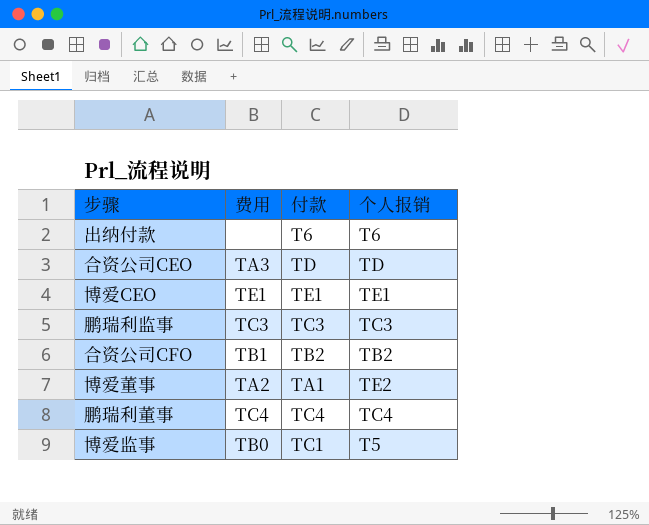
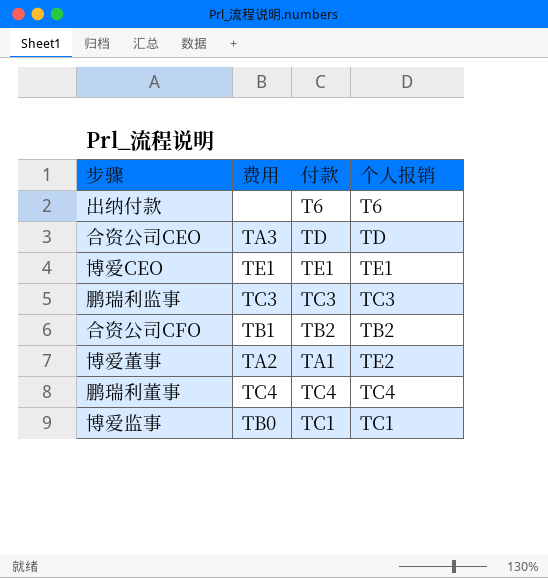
博爱监事 | 个人报销: T5 -> TC1

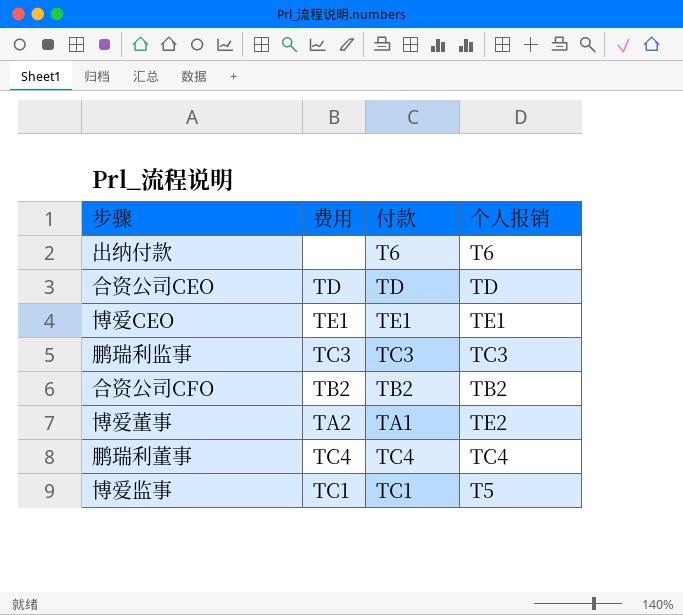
合资公司CEO | 费用: TA3 -> TD
合资公司CFO | 费用: TB1 -> TB2
博爱监事 | 费用: TB0 -> TC1
博爱监事 | 个人报销: TC1 -> T5

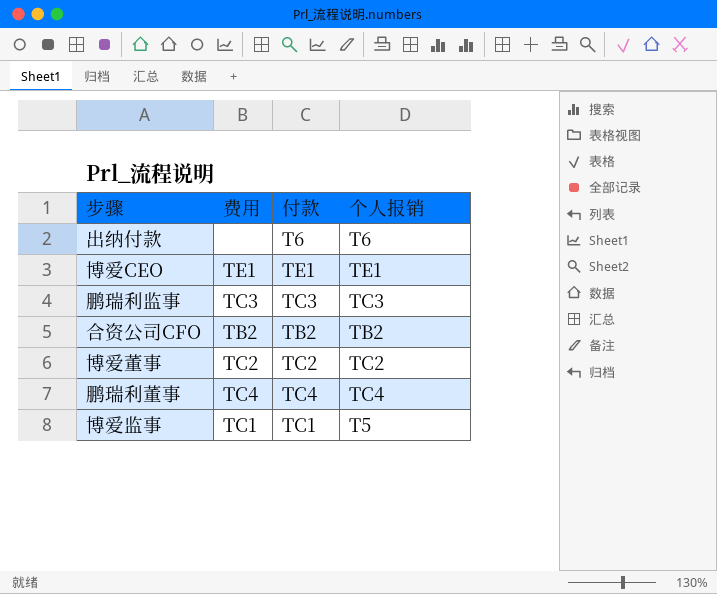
row 合资公司CEO: TD | TD | TD -> none
博爱董事 | 费用: TA2 -> TC2
博爱董事 | 付款: TA1 -> TC2
博爱董事 | 个人报销: TE2 -> TC2

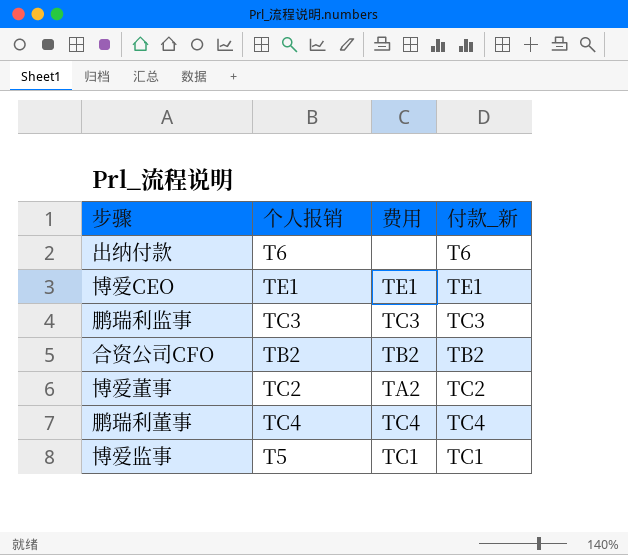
column 个人报销 | position: 4 -> 2
column name: 付款 -> 付款_新
博爱董事 | 费用: TC2 -> TA2

